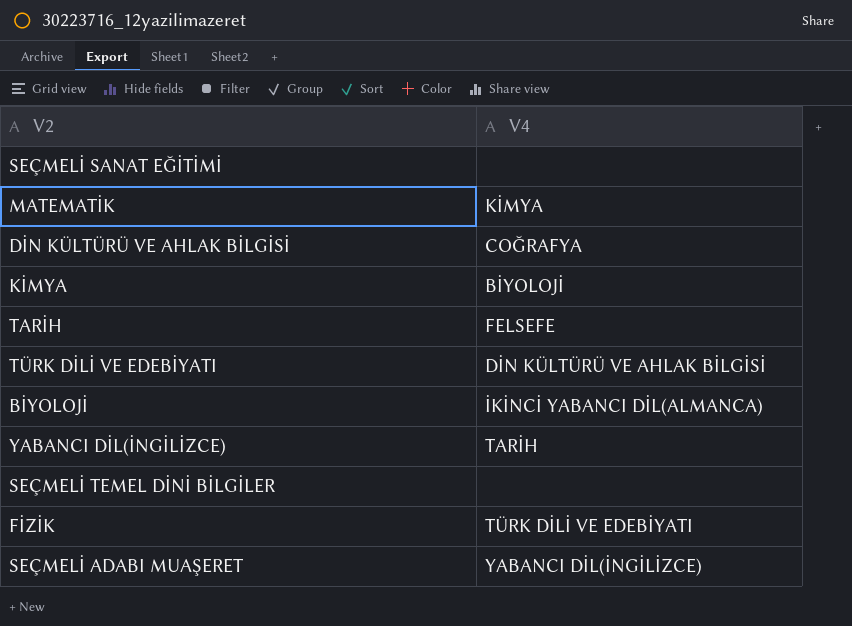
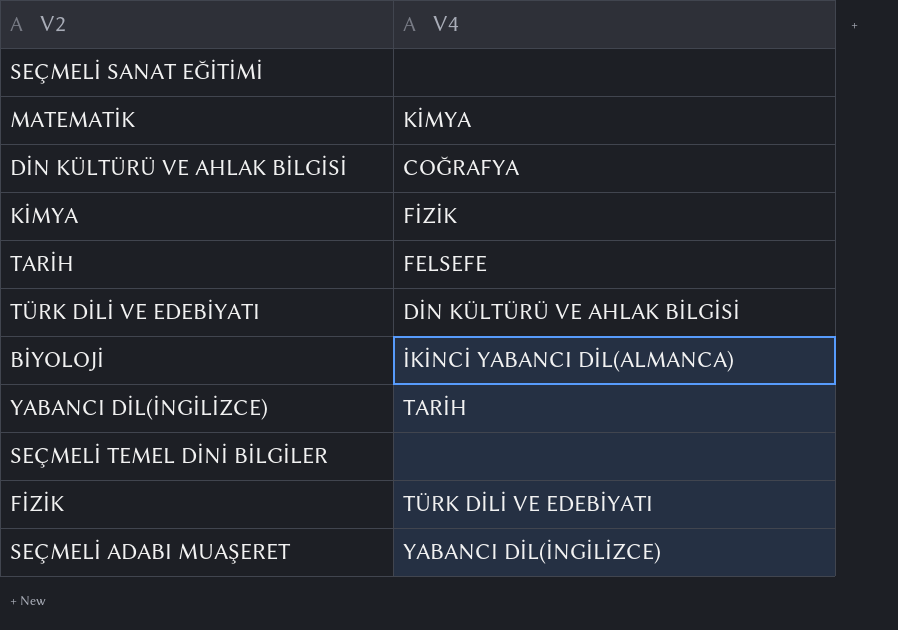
KİMYA | V4: BİYOLOJİ -> FİZİK

